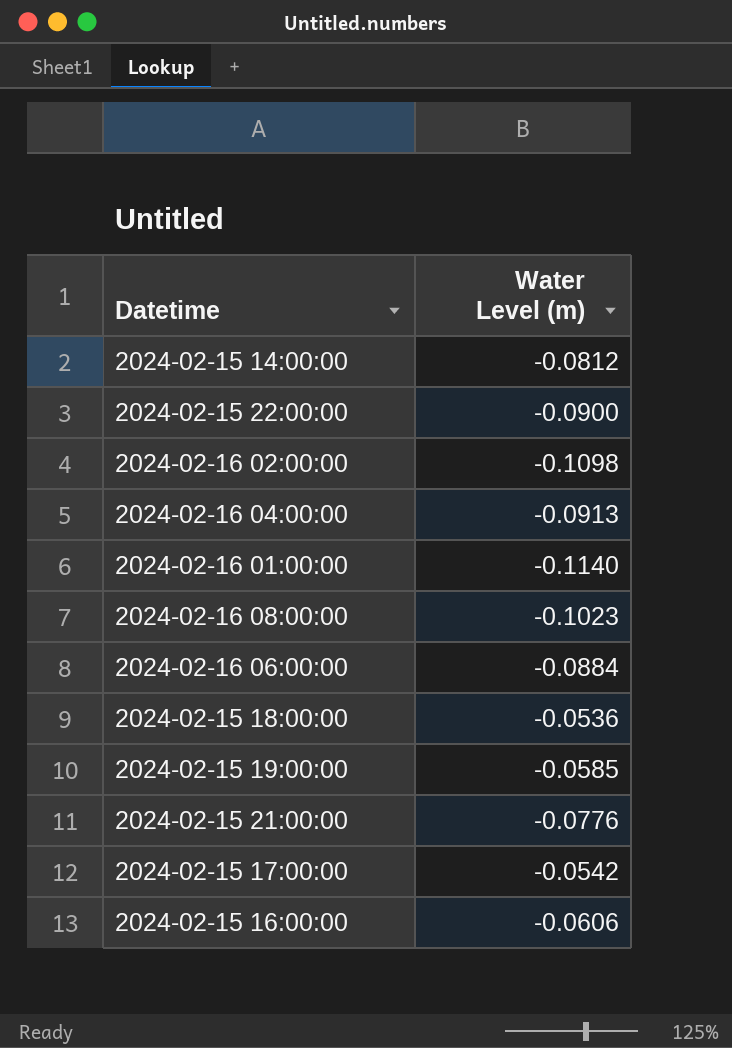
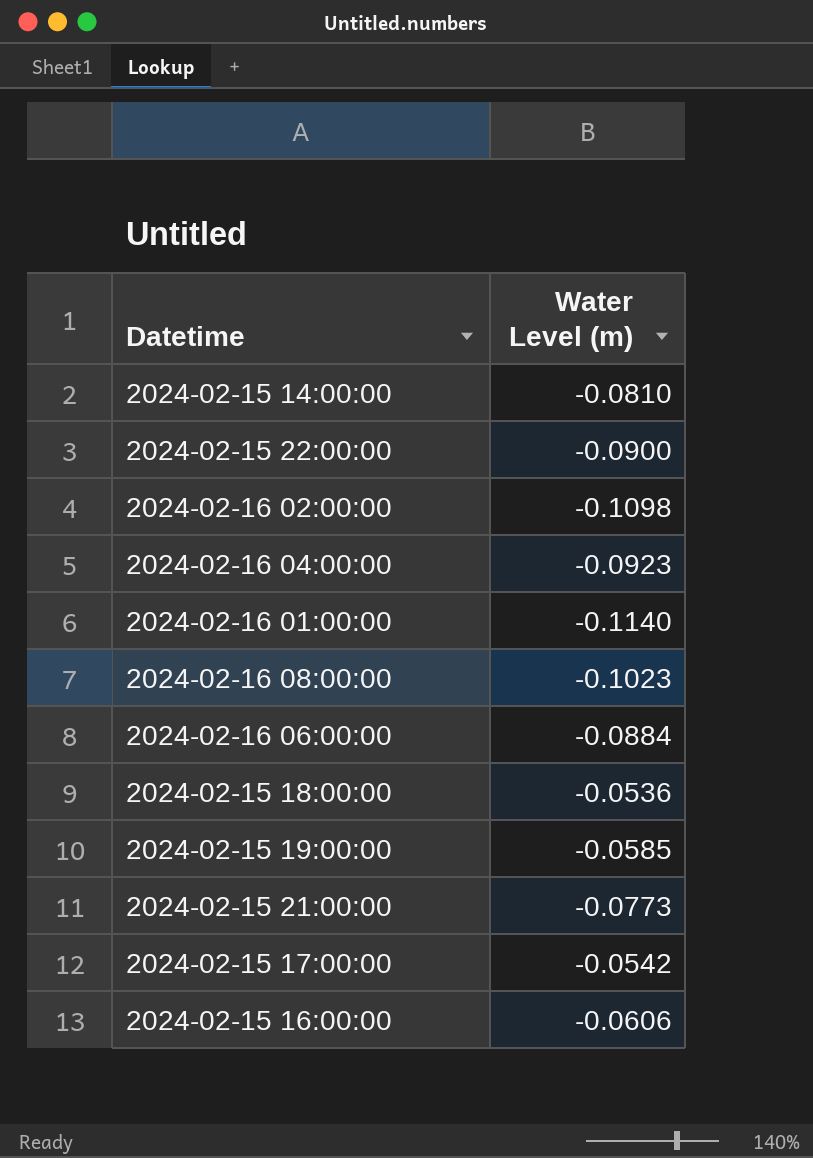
2024-02-15 14:00:00 | Water Level (m): -0.0812 -> -0.0810
2024-02-16 04:00:00 | Water Level (m): -0.0913 -> -0.0923
2024-02-15 21:00:00 | Water Level (m): -0.0776 -> -0.0773

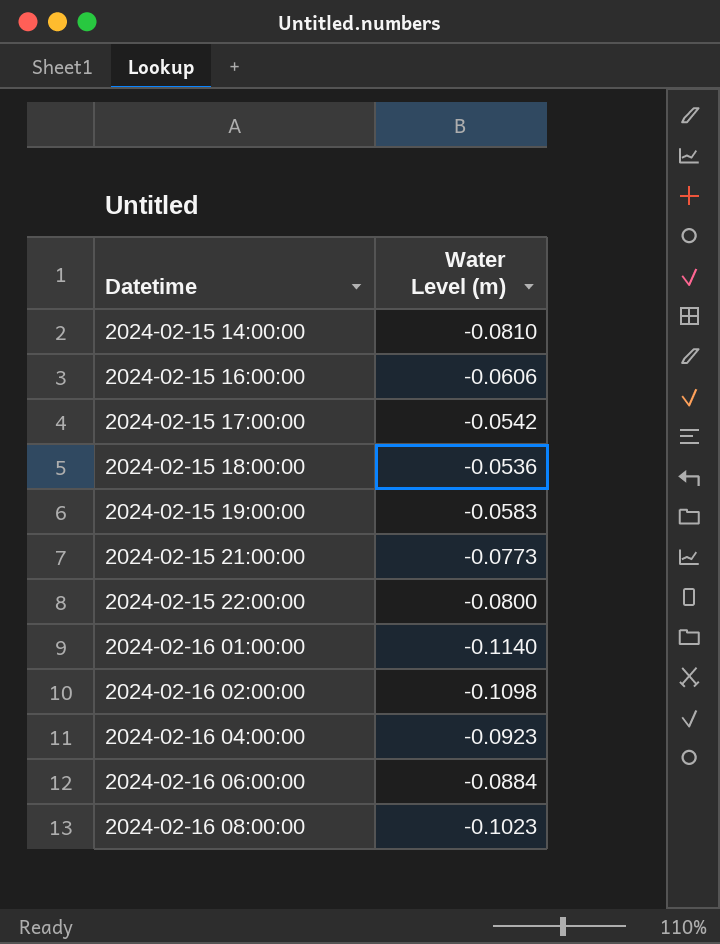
row order: none -> Datetime ascending
2024-02-15 19:00:00 | Water Level (m): -0.0585 -> -0.0583
2024-02-15 22:00:00 | Water Level (m): -0.0900 -> -0.0800

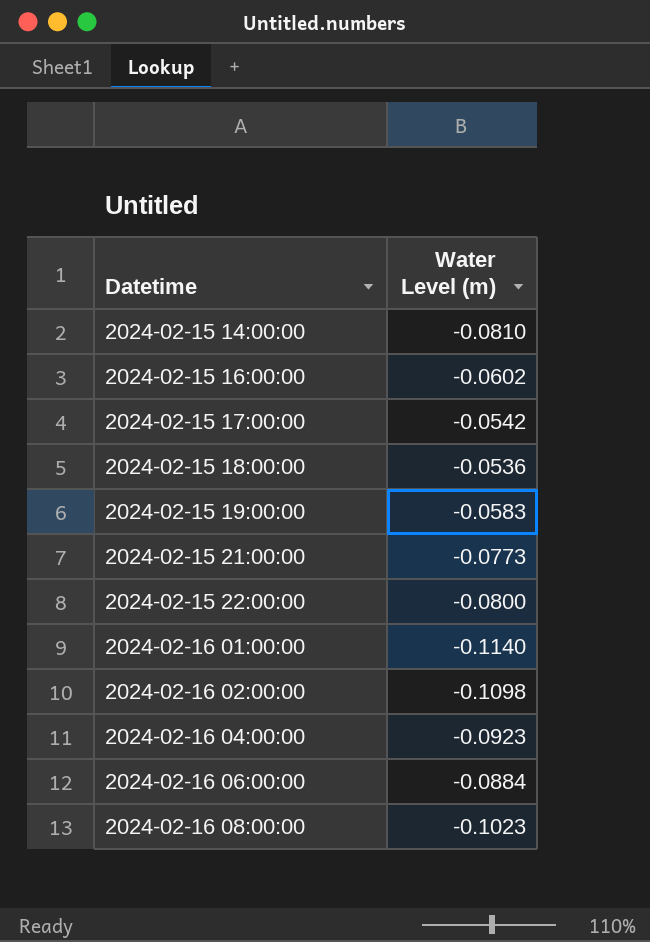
2024-02-15 16:00:00 | Water Level (m): -0.0606 -> -0.0602

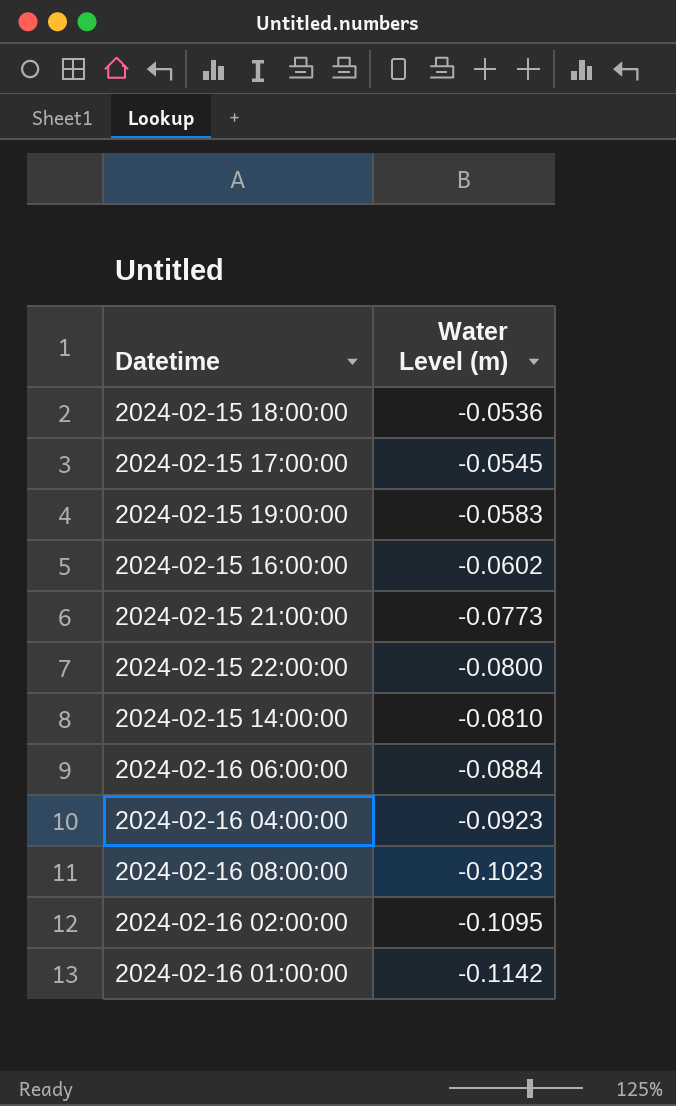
row order: Datetime ascending -> Water Level (m) descending
2024-02-15 17:00:00 | Water Level (m): -0.0542 -> -0.0545
2024-02-16 02:00:00 | Water Level (m): -0.1098 -> -0.1095
2024-02-16 01:00:00 | Water Level (m): -0.1140 -> -0.1142

